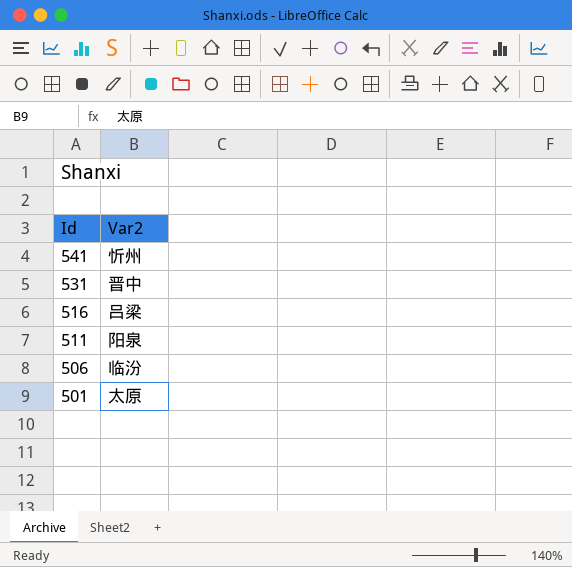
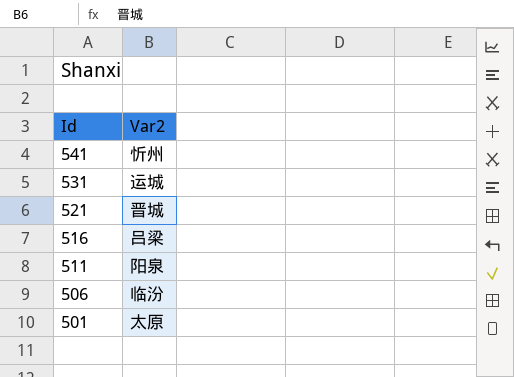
531 | Var2: 晋中 -> 运城
row 521: none -> 晋城

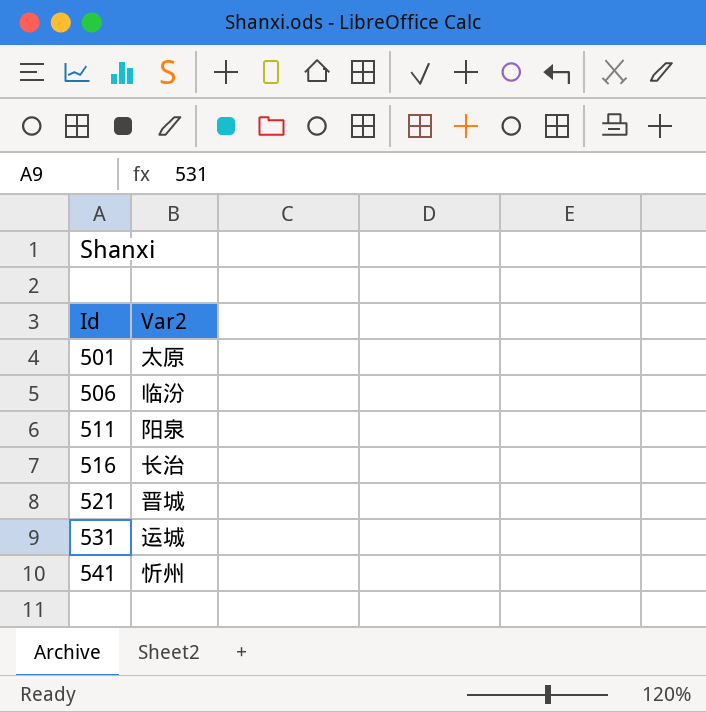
row order: Id descending -> Id ascending
516 | Var2: 吕梁 -> 长治

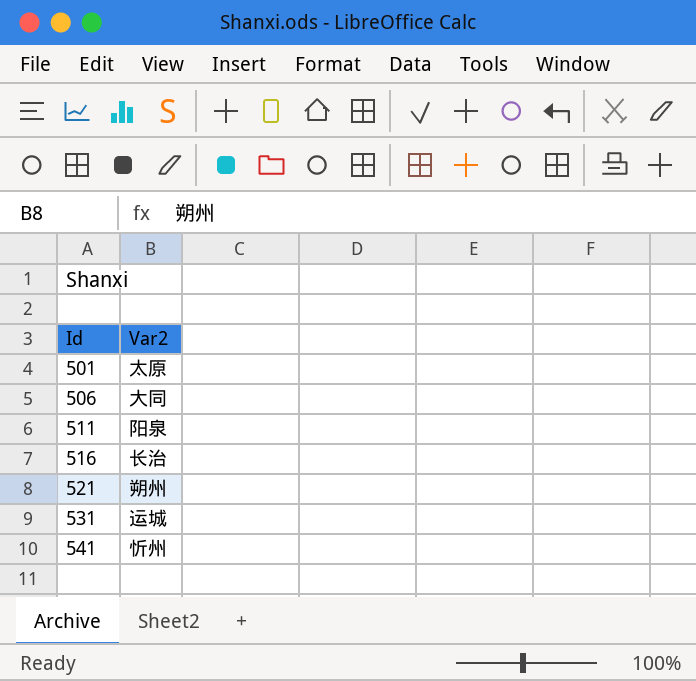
506 | Var2: 临汾 -> 大同
521 | Var2: 晋城 -> 朔州

